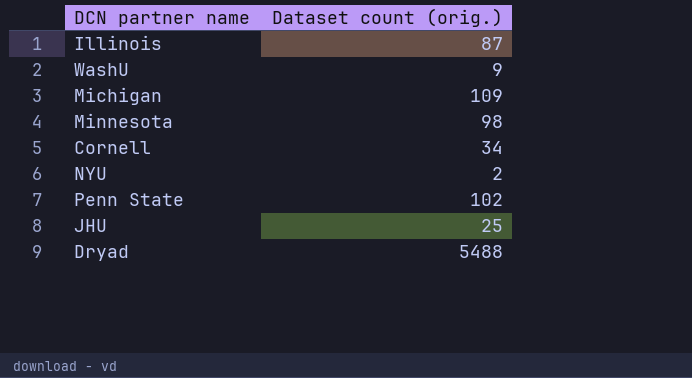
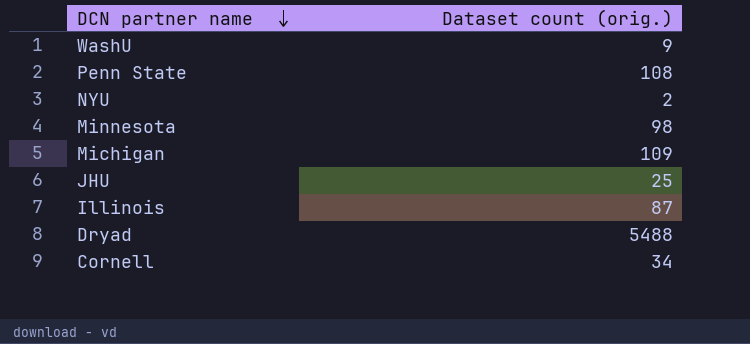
row order: none -> DCN partner name descending
Penn State | Dataset count (orig.): 102 -> 108

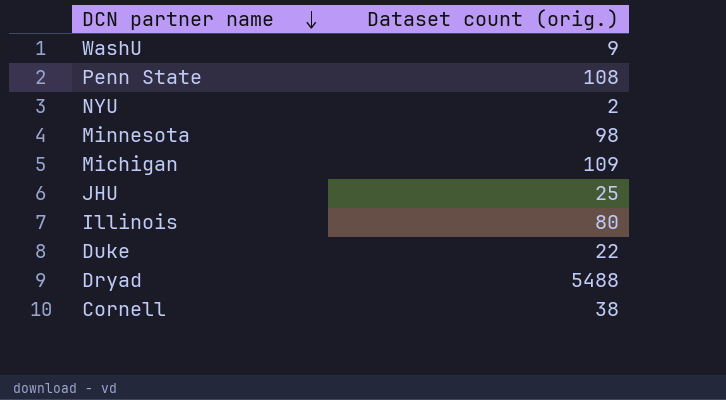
Illinois | Dataset count (orig.): 87 -> 80
row Duke: none -> 22
Cornell | Dataset count (orig.): 34 -> 38

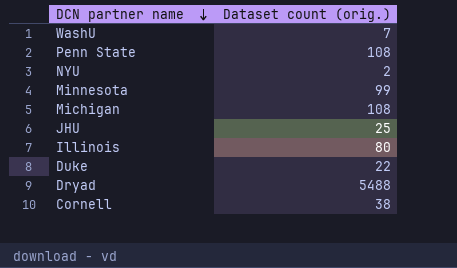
WashU | Dataset count (orig.): 9 -> 7
Minnesota | Dataset count (orig.): 98 -> 99
Michigan | Dataset count (orig.): 109 -> 108

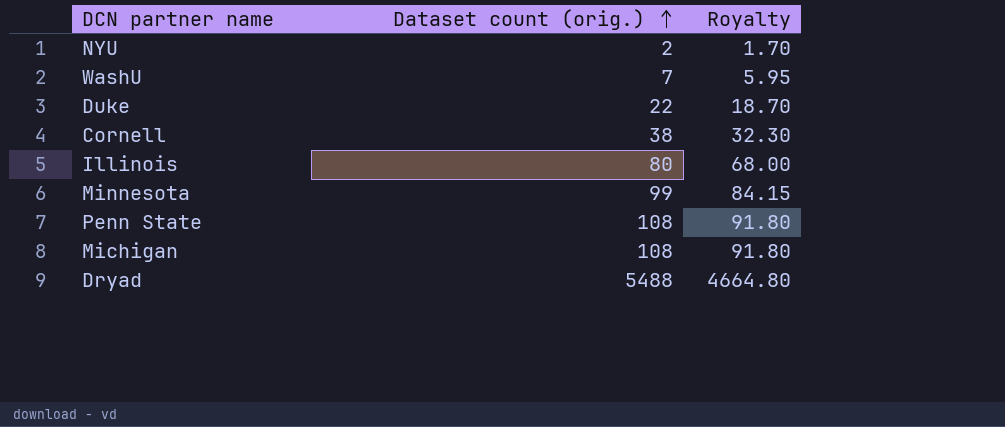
row order: DCN partner name descending -> Dataset count (orig.) ascending
column Royalty | formula: none -> [Dataset count (orig.)] * 0.85
row JHU: 25 -> none

